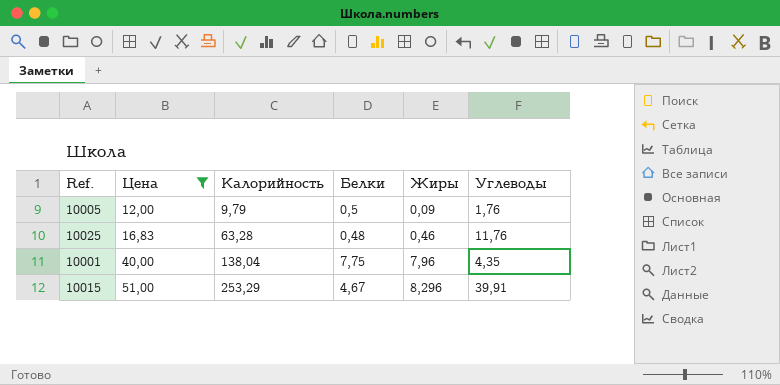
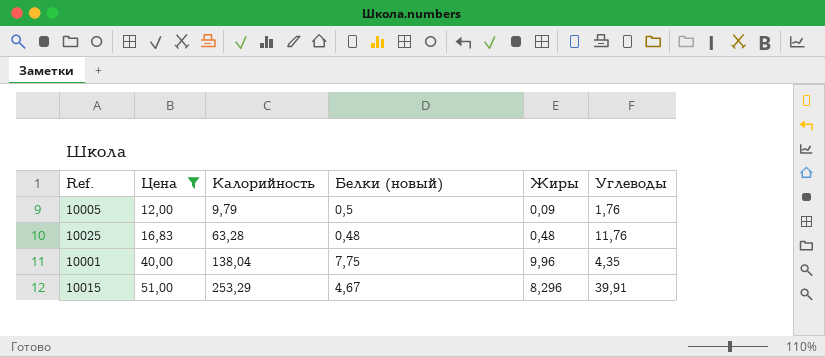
column name: Белки -> Белки (новый)
10025 | Жиры: 0,46 -> 0,48
10001 | Жиры: 7,96 -> 9,96

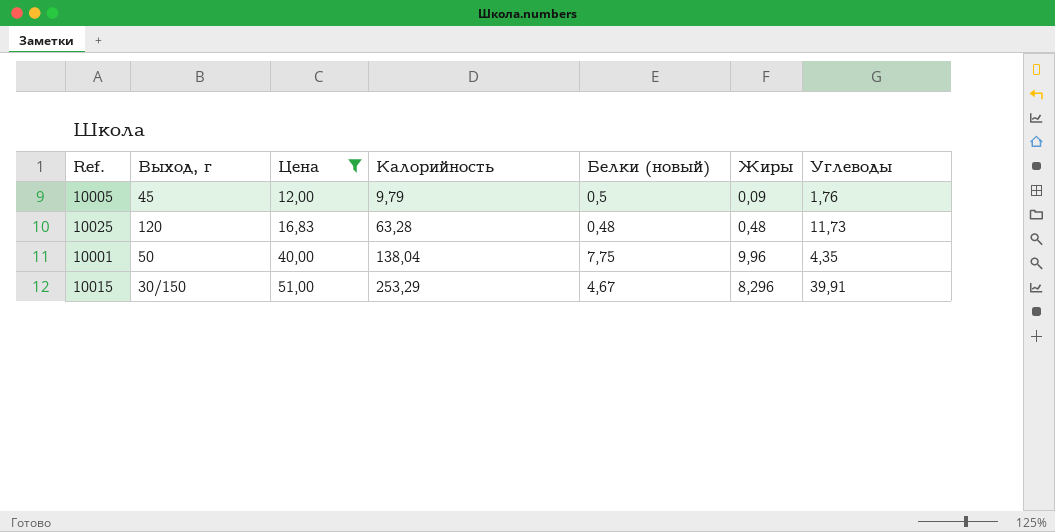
column Выход, г | position: none -> 2
10025 | Углеводы: 11,76 -> 11,73

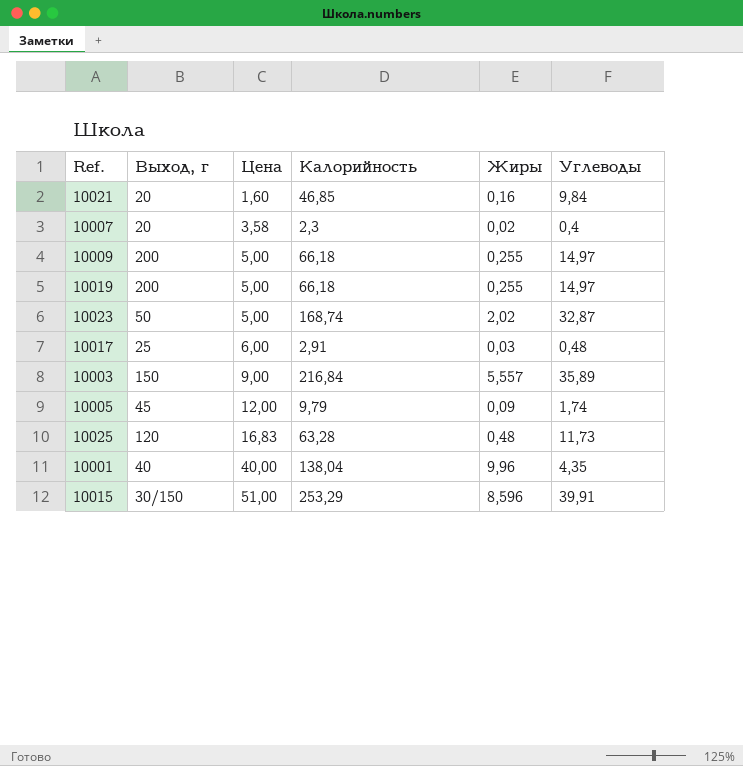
filter: Цена >= 12,00 -> none
column Белки (новый) | position: 5 -> none
10005 | Углеводы: 1,76 -> 1,74
10001 | Выход, г: 50 -> 40
10015 | Жиры: 8,296 -> 8,596

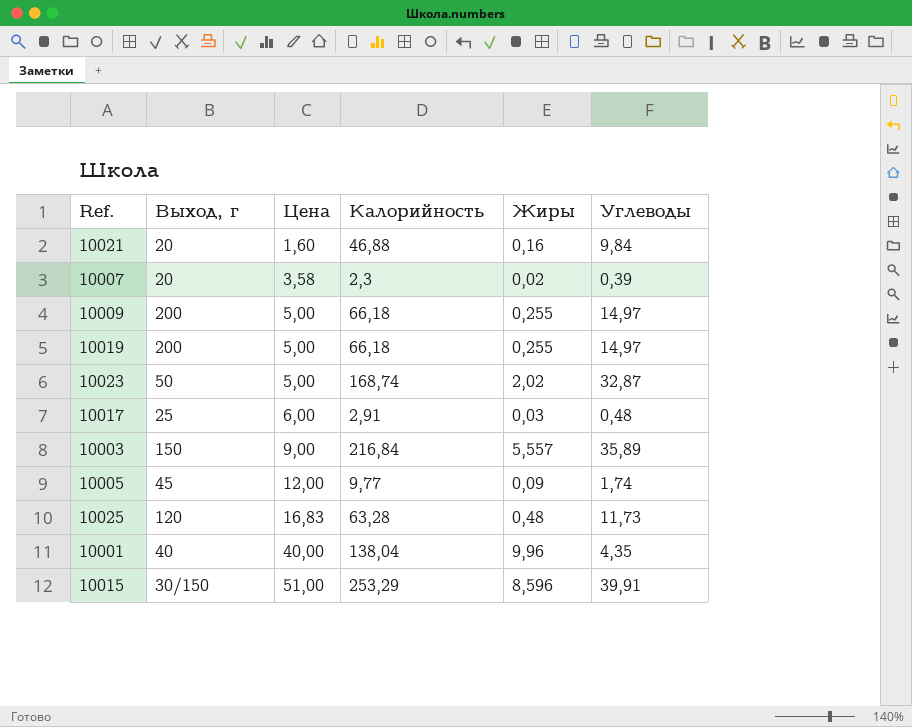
10021 | Калорийность: 46,85 -> 46,88
10007 | Углеводы: 0,4 -> 0,39
10005 | Калорийность: 9,79 -> 9,77

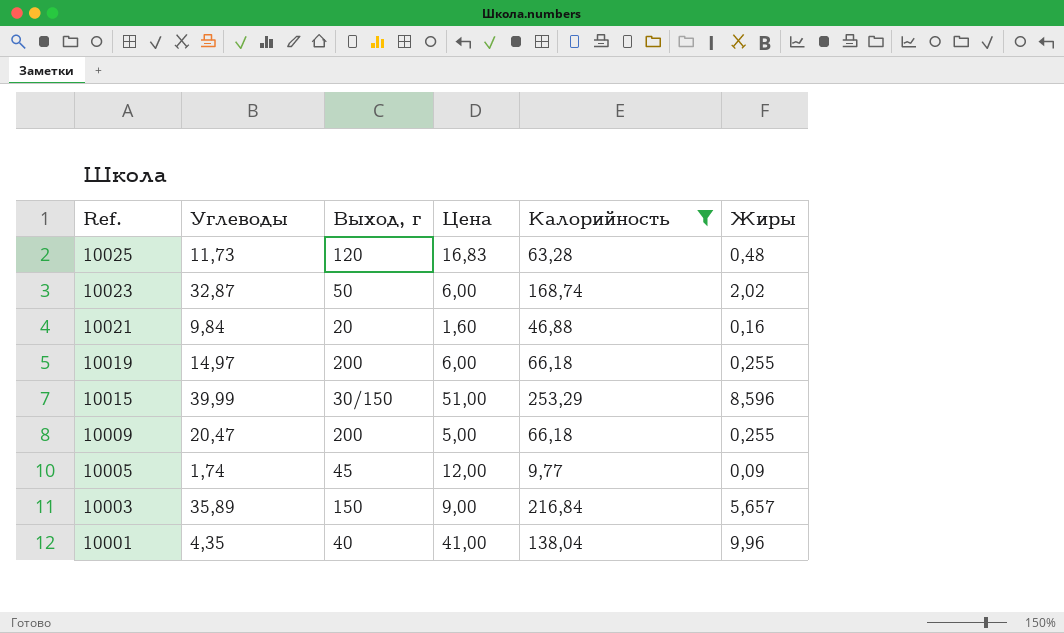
filter: none -> Калорийность >= 9,77
row order: Цена ascending -> Ref. descending
column Углеводы | position: 6 -> 2
10023 | Цена: 5,00 -> 6,00
10019 | Цена: 5,00 -> 6,00
10015 | Углеводы: 39,91 -> 39,99
10009 | Углеводы: 14,97 -> 20,47
10003 | Жиры: 5,557 -> 5,657
10001 | Цена: 40,00 -> 41,00

